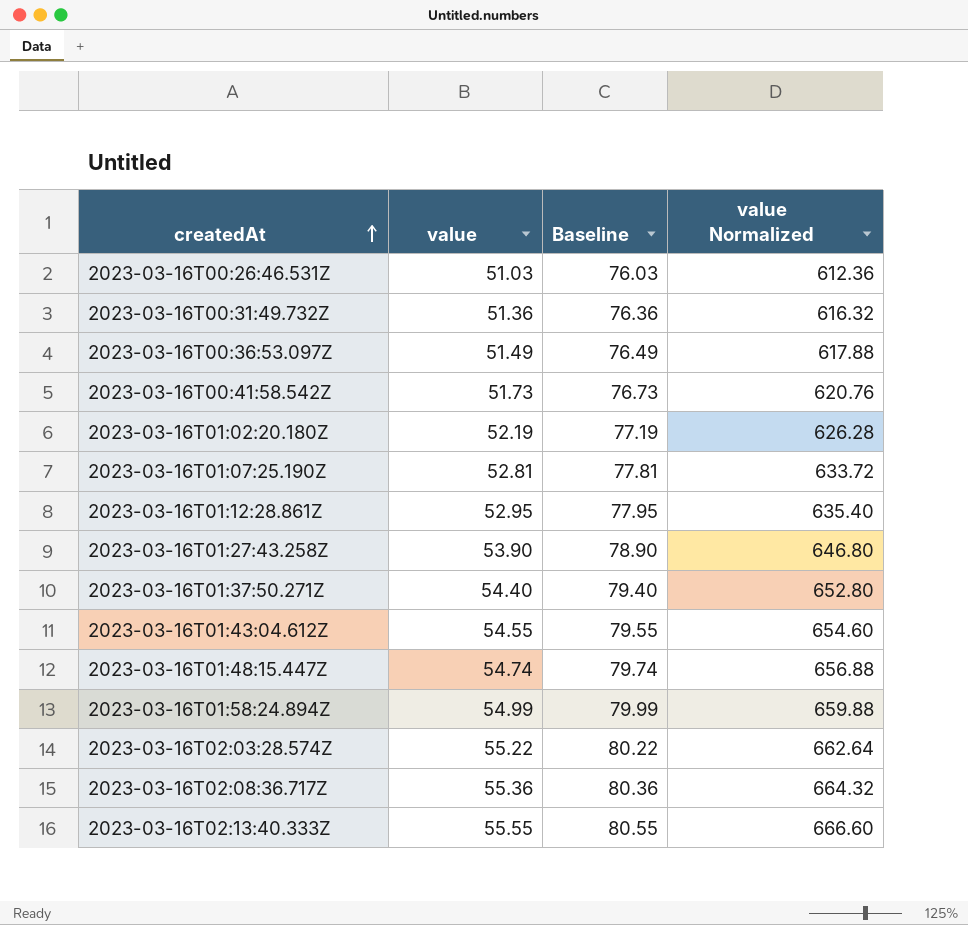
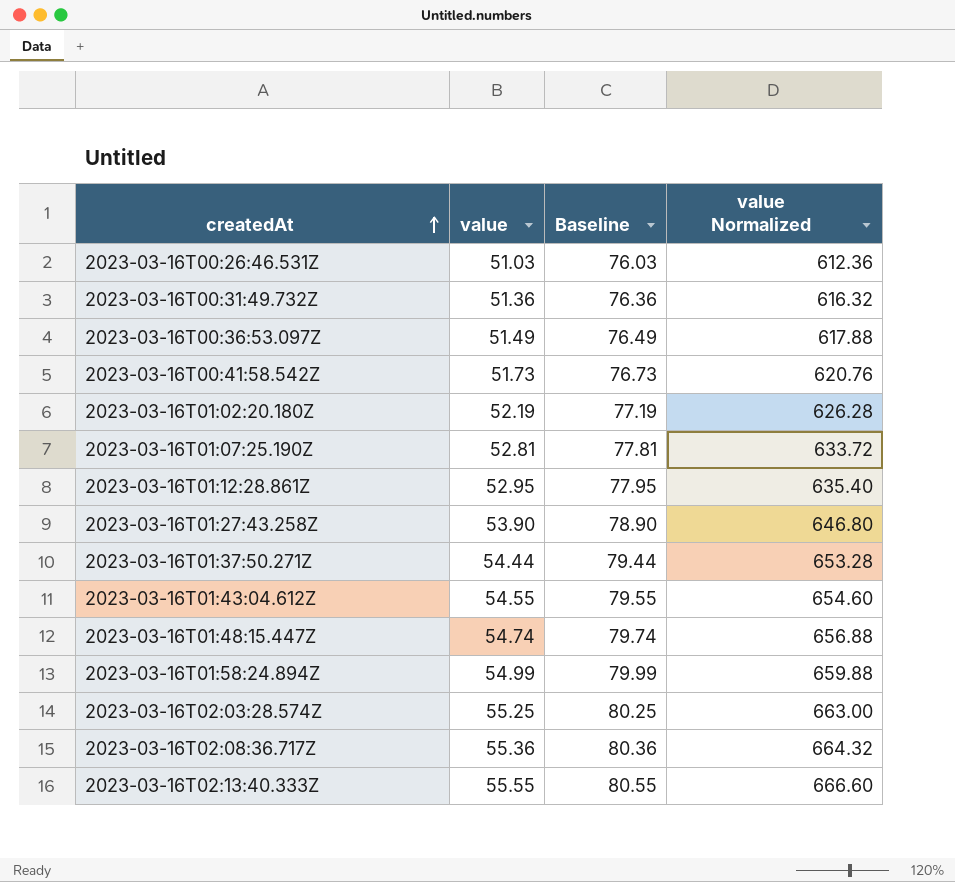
2023-03-16T01:37:50.271Z | value: 54.40 -> 54.44
2023-03-16T01:37:50.271Z | Baseline: 79.40 -> 79.44
2023-03-16T01:37:50.271Z | value Normalized: 652.80 -> 653.28
2023-03-16T02:03:28.574Z | value: 55.22 -> 55.25
2023-03-16T02:03:28.574Z | Baseline: 80.22 -> 80.25
2023-03-16T02:03:28.574Z | value Normalized: 662.64 -> 663.00

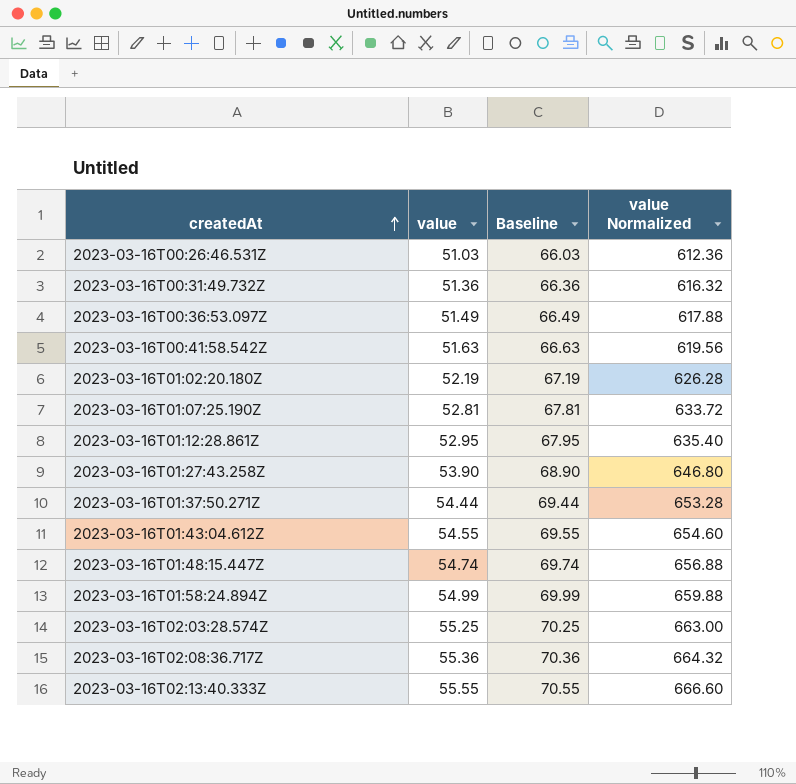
column Baseline | formula: [value] + 25 -> [value] + 15
2023-03-16T00:41:58.542Z | value: 51.73 -> 51.63
2023-03-16T00:41:58.542Z | value Normalized: 620.76 -> 619.56

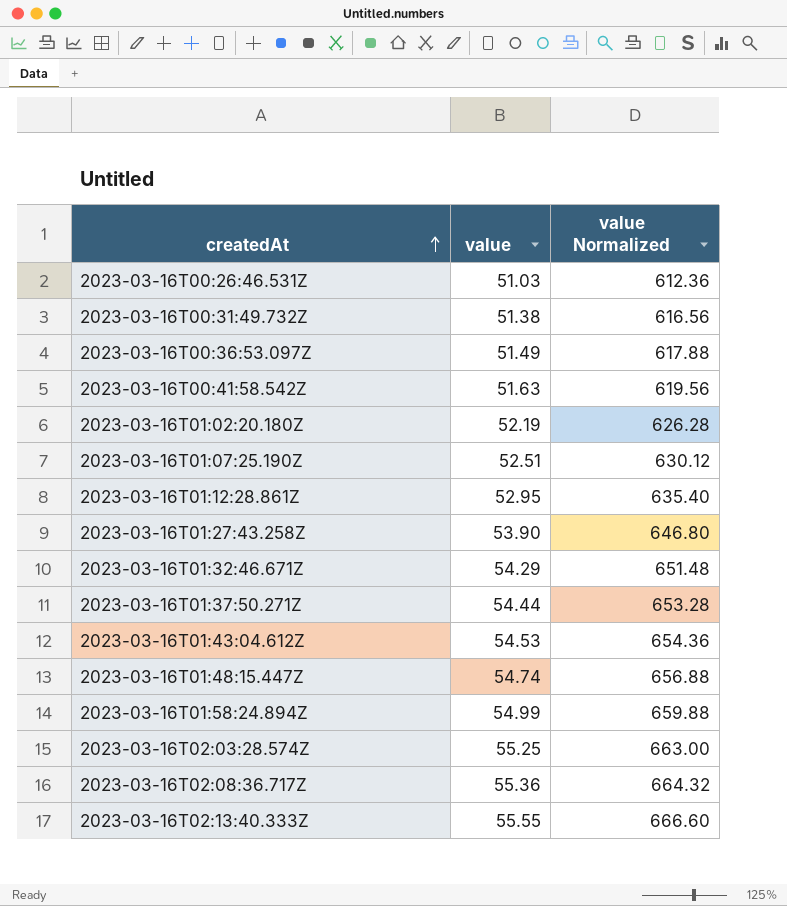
column Baseline | formula: [value] + 15 -> none
2023-03-16T00:31:49.732Z | value: 51.36 -> 51.38
2023-03-16T00:31:49.732Z | value Normalized: 616.32 -> 616.56
2023-03-16T01:07:25.190Z | value: 52.81 -> 52.51
2023-03-16T01:07:25.190Z | value Normalized: 633.72 -> 630.12
row 2023-03-16T01:32:46.671Z: none -> 54.29 | 651.48
2023-03-16T01:43:04.612Z | value: 54.55 -> 54.53
2023-03-16T01:43:04.612Z | value Normalized: 654.60 -> 654.36

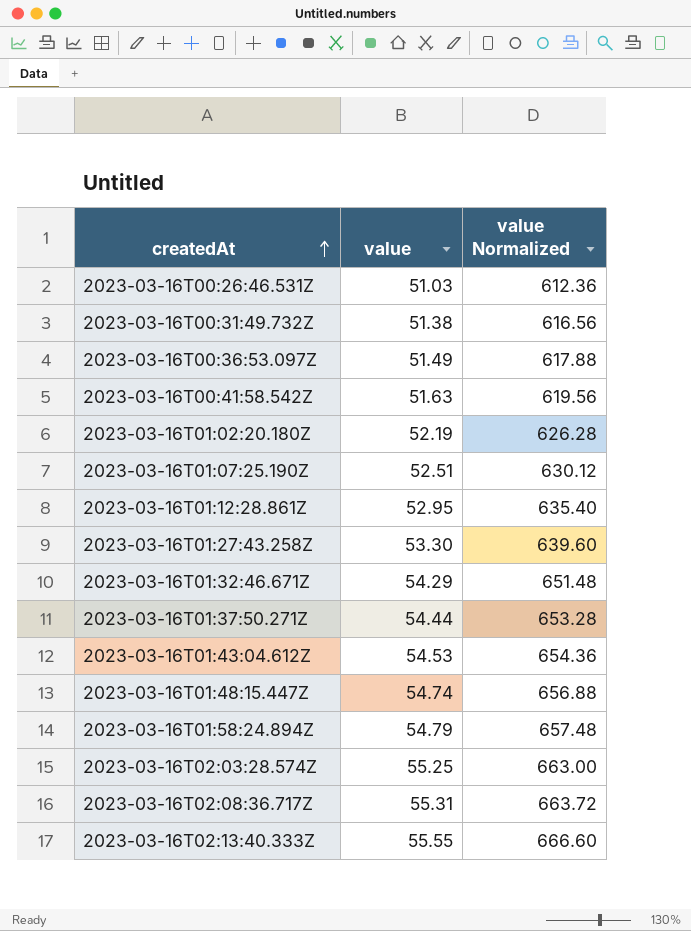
2023-03-16T01:27:43.258Z | value: 53.90 -> 53.30
2023-03-16T01:27:43.258Z | value Normalized: 646.80 -> 639.60
2023-03-16T01:58:24.894Z | value: 54.99 -> 54.79
2023-03-16T01:58:24.894Z | value Normalized: 659.88 -> 657.48
2023-03-16T02:08:36.717Z | value: 55.36 -> 55.31
2023-03-16T02:08:36.717Z | value Normalized: 664.32 -> 663.72

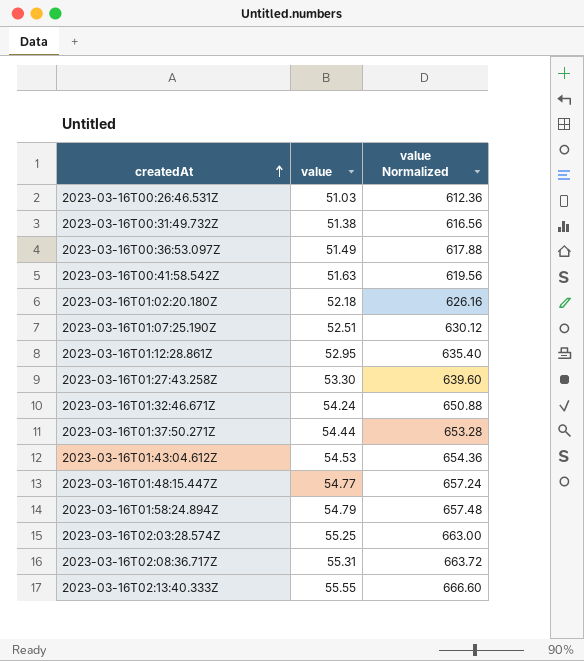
2023-03-16T01:02:20.180Z | value: 52.19 -> 52.18
2023-03-16T01:02:20.180Z | value Normalized: 626.28 -> 626.16
2023-03-16T01:32:46.671Z | value: 54.29 -> 54.24
2023-03-16T01:32:46.671Z | value Normalized: 651.48 -> 650.88
2023-03-16T01:48:15.447Z | value: 54.74 -> 54.77
2023-03-16T01:48:15.447Z | value Normalized: 656.88 -> 657.24

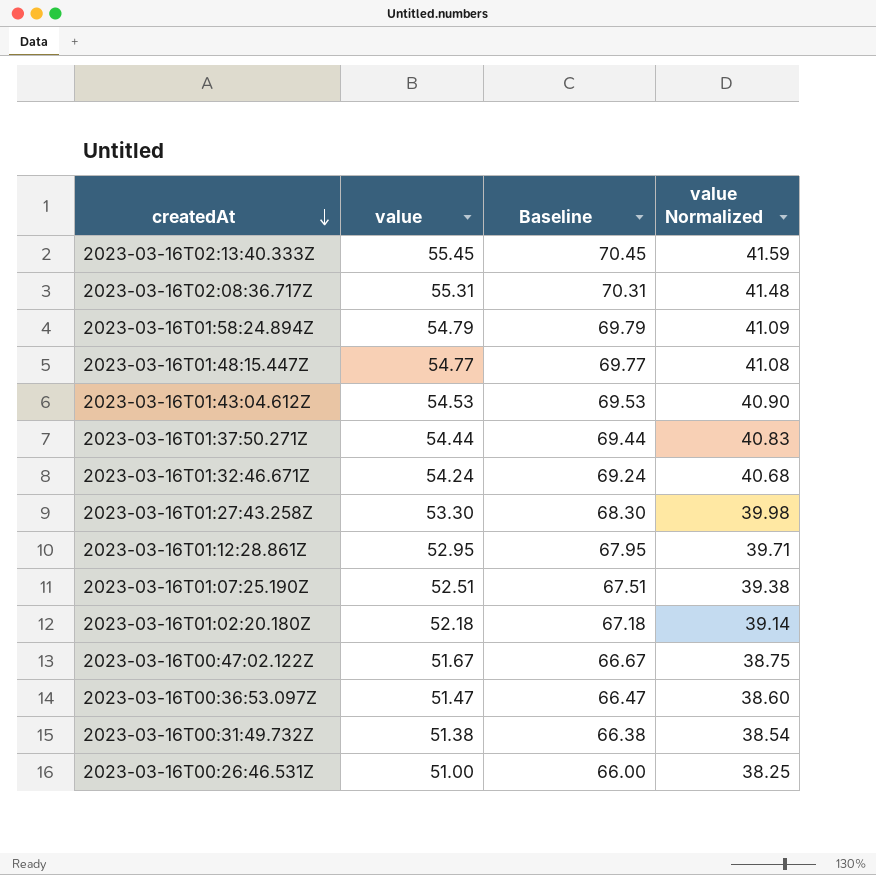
row order: createdAt ascending -> createdAt descending
column Baseline | formula: none -> [value] + 15
column value Normalized | formula: [value] * 12 -> [value] * 0.75
row 2023-03-16T00:41:58.542Z: 51.63 | 619.56 -> none
row 2023-03-16T02:03:28.574Z: 55.25 | 663.00 -> none
2023-03-16T02:13:40.333Z | value: 55.55 -> 55.45
row 2023-03-16T00:47:02.122Z: none -> 51.67 | 66.67 | 38.75
2023-03-16T00:36:53.097Z | value: 51.49 -> 51.47
2023-03-16T00:26:46.531Z | value: 51.03 -> 51.00

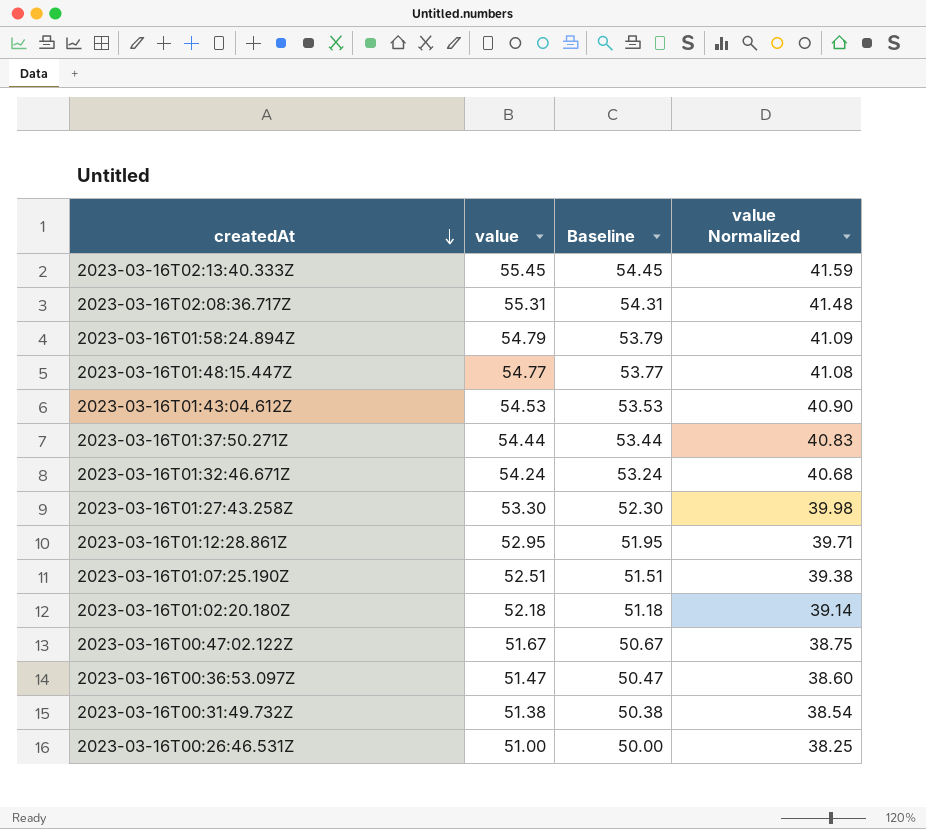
column Baseline | formula: [value] + 15 -> [value] - 1

